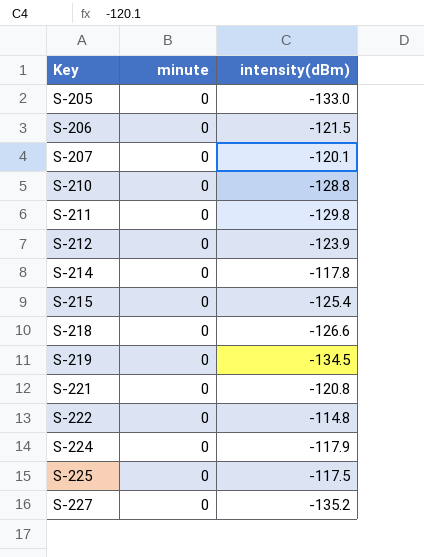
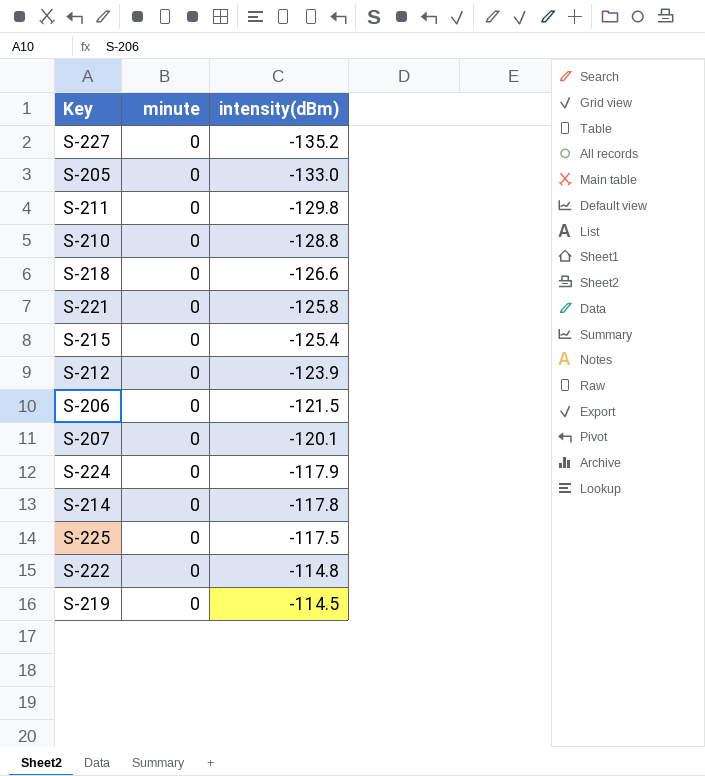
row order: Key ascending -> intensity(dBm) ascending
S-221 | intensity(dBm): -120.8 -> -125.8
S-219 | intensity(dBm): -134.5 -> -114.5

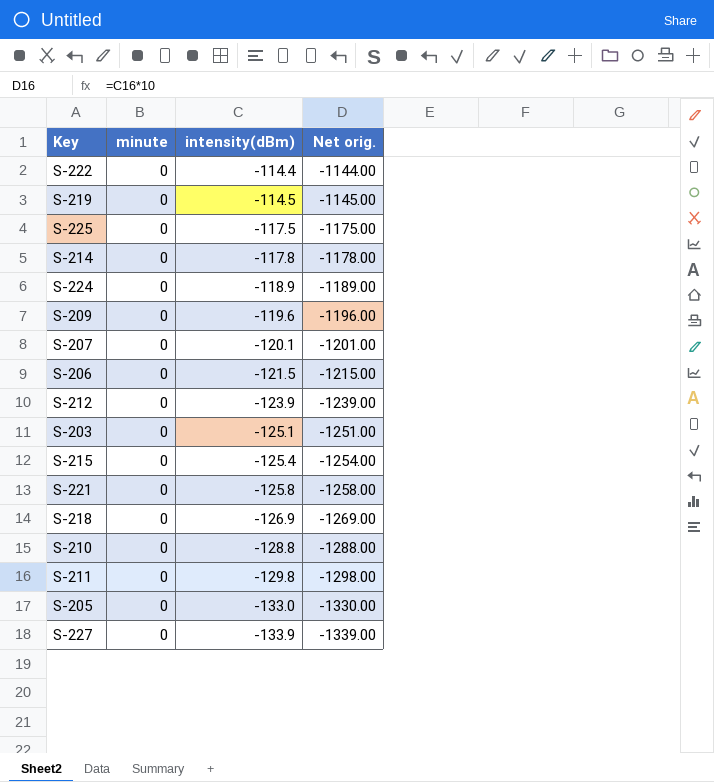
row order: intensity(dBm) ascending -> intensity(dBm) descending
column Net orig. | formula: none -> [intensity(dBm)] * 10
S-222 | intensity(dBm): -114.8 -> -114.4
S-224 | intensity(dBm): -117.9 -> -118.9
row S-209: none -> 0 | -119.6 | -1196.00
row S-203: none -> 0 | -125.1 | -1251.00
S-218 | intensity(dBm): -126.6 -> -126.9
S-227 | intensity(dBm): -135.2 -> -133.9

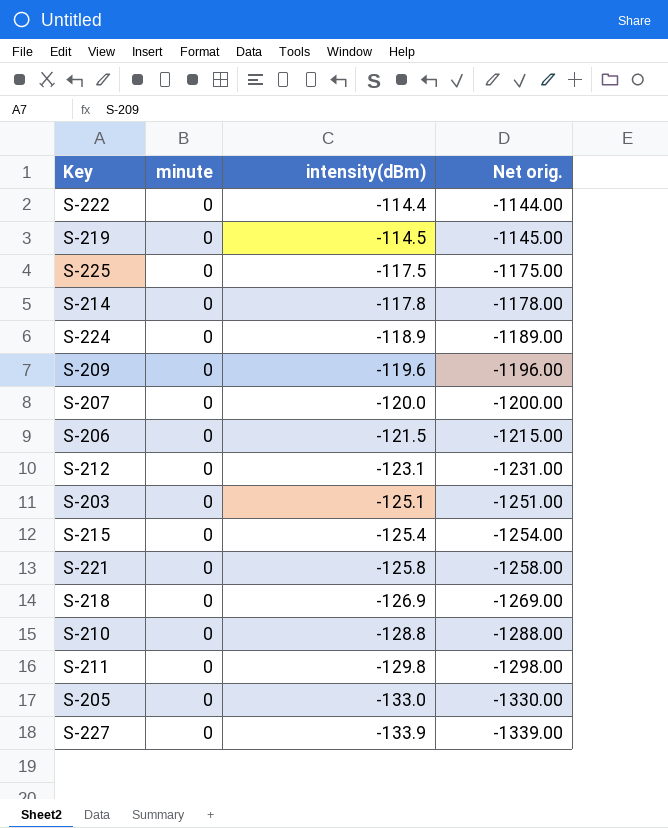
S-207 | intensity(dBm): -120.1 -> -120.0
S-207 | Net orig.: -1201.00 -> -1200.00
S-212 | intensity(dBm): -123.9 -> -123.1
S-212 | Net orig.: -1239.00 -> -1231.00

